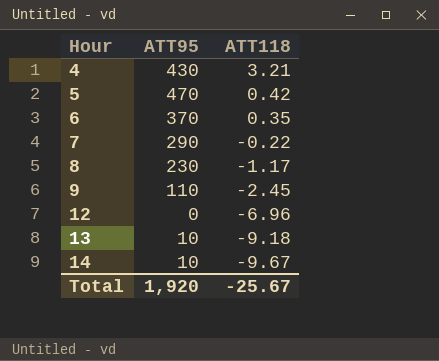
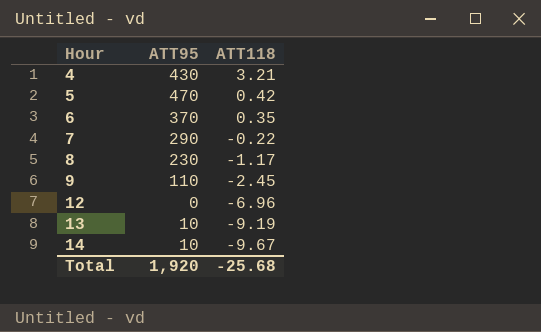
13 | ATT118: -9.18 -> -9.19
Total | ATT118: -25.67 -> -25.68

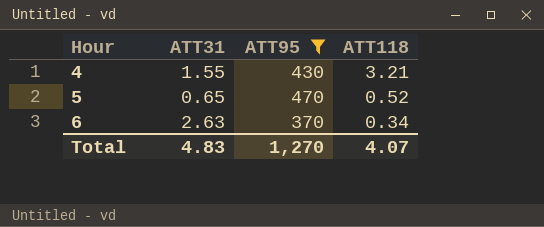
filter: none -> ATT95 >= 370
column ATT31 | position: none -> 2
5 | ATT118: 0.42 -> 0.52
6 | ATT118: 0.35 -> 0.34
Total | ATT95: 1,920 -> 1,270
Total | ATT118: -25.68 -> 4.07

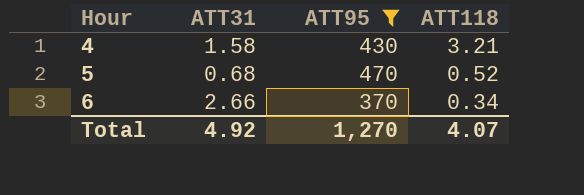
4 | ATT31: 1.55 -> 1.58
5 | ATT31: 0.65 -> 0.68
6 | ATT31: 2.63 -> 2.66
Total | ATT31: 4.83 -> 4.92

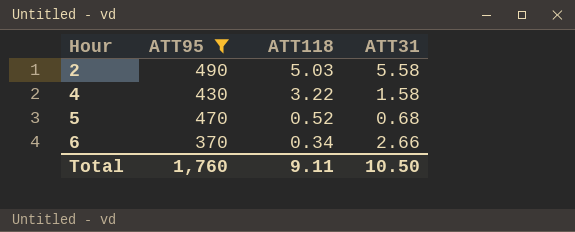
column ATT31 | position: 2 -> 4
row 2: none -> 490 | 5.03 | 5.58
4 | ATT118: 3.21 -> 3.22
Total | ATT95: 1,270 -> 1,760
Total | ATT118: 4.07 -> 9.11
Total | ATT31: 4.92 -> 10.50

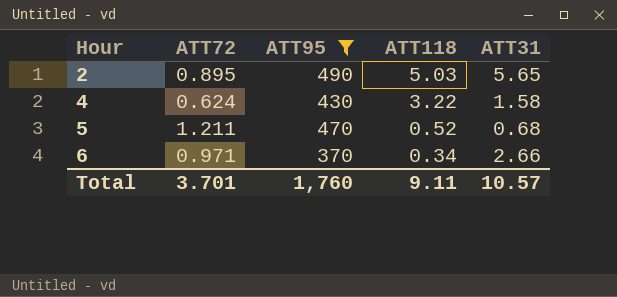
column ATT72 | position: none -> 2
2 | ATT31: 5.58 -> 5.65
Total | ATT31: 10.50 -> 10.57

